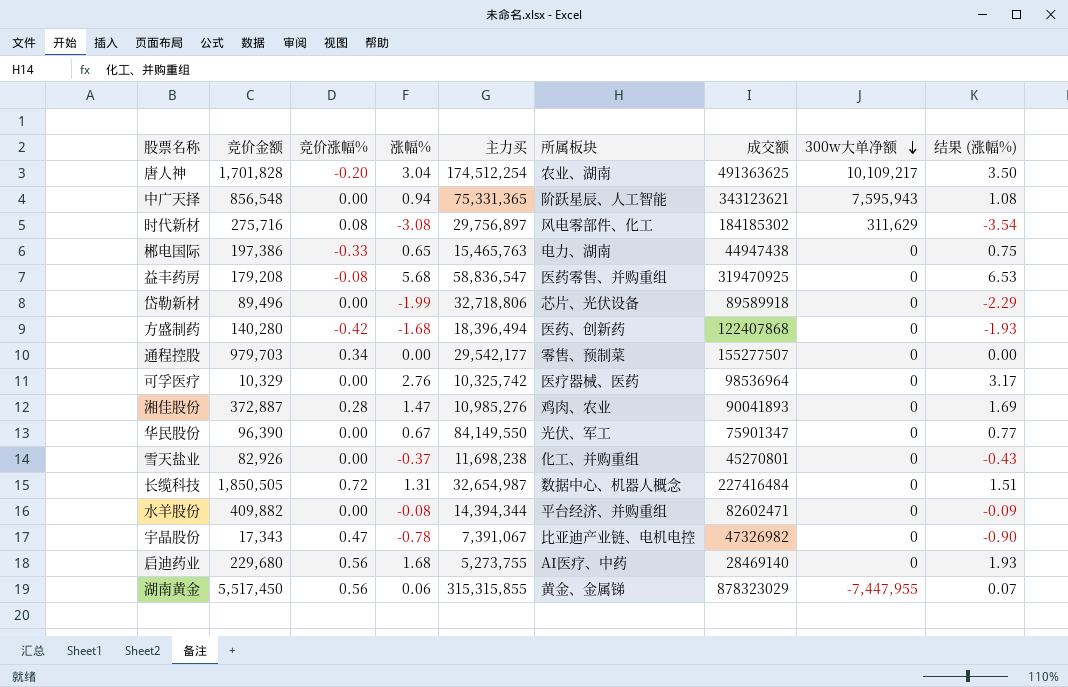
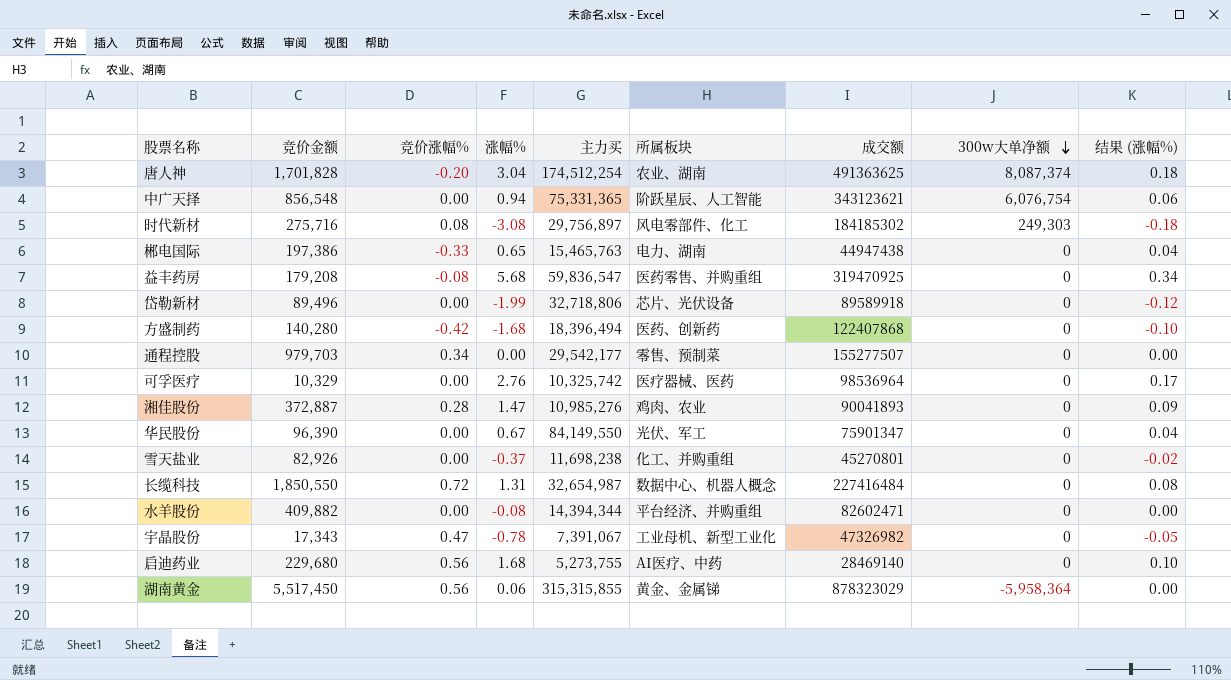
column 结果 (涨幅%) | formula: [涨幅%] * 1.15 -> [涨幅%] * 0.06
唐人神 | 300w大单净额: 10,109,217 -> 8,087,374
中广天择 | 300w大单净额: 7,595,943 -> 6,076,754
时代新材 | 300w大单净额: 311,629 -> 249,303
益丰药房 | 主力买: 58,836,547 -> 59,836,547
长缆科技 | 竞价金额: 1,850,505 -> 1,850,550
宇晶股份 | 所属板块: 比亚迪产业链、电机电控 -> 工业母机、新型工业化
湖南黄金 | 300w大单净额: -7,447,955 -> -5,958,364

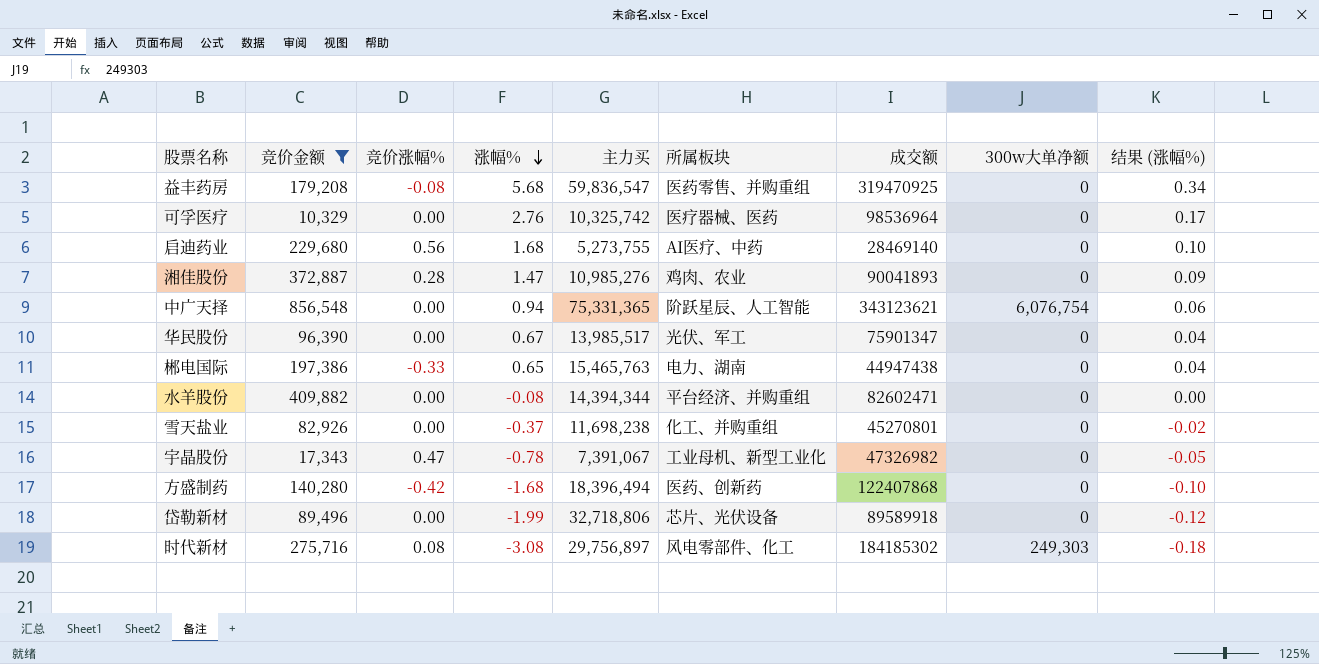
filter: none -> 竞价金额 <= 856,548
row order: 300w大单净额 descending -> 涨幅% descending
华民股份 | 主力买: 84,149,550 -> 13,985,517

